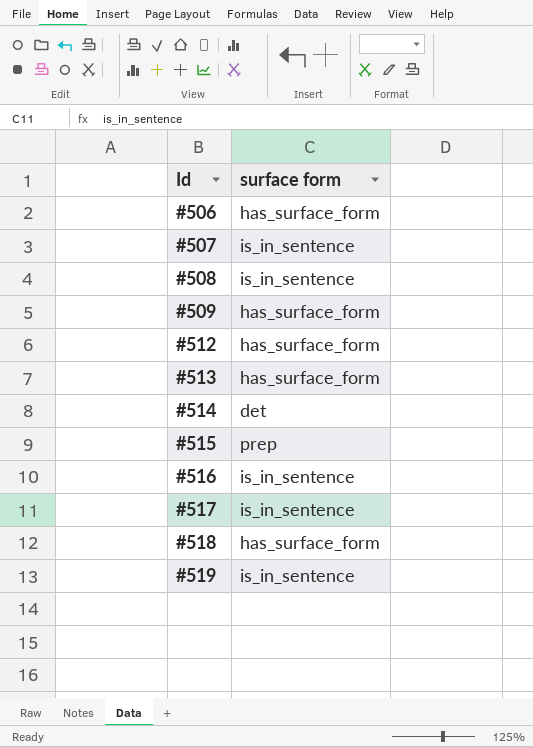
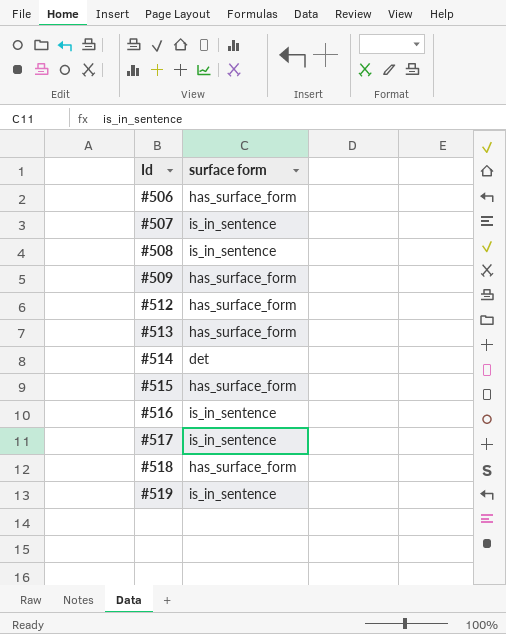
#515 | surface form: prep -> has_surface_form

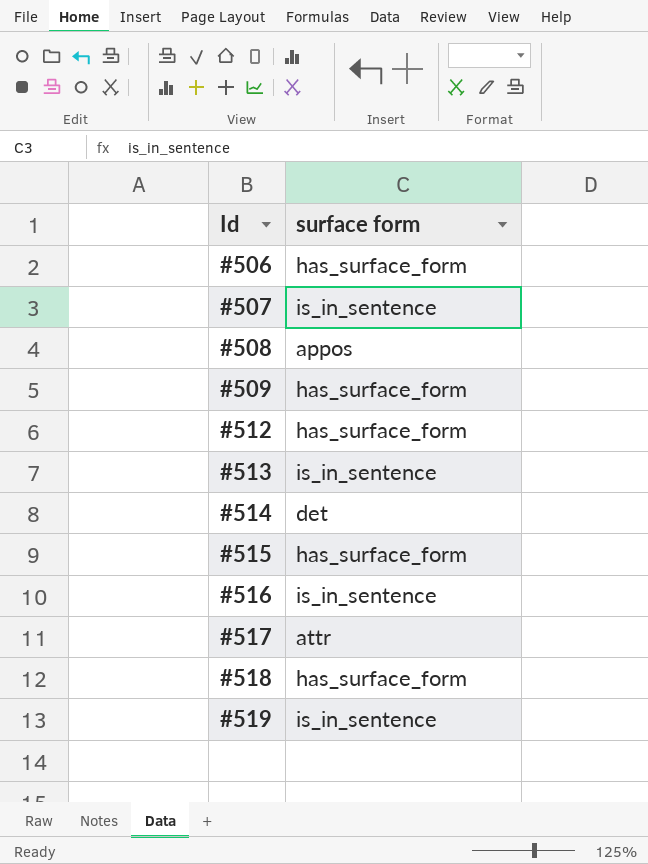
#508 | surface form: is_in_sentence -> appos
#513 | surface form: has_surface_form -> is_in_sentence
#517 | surface form: is_in_sentence -> attr

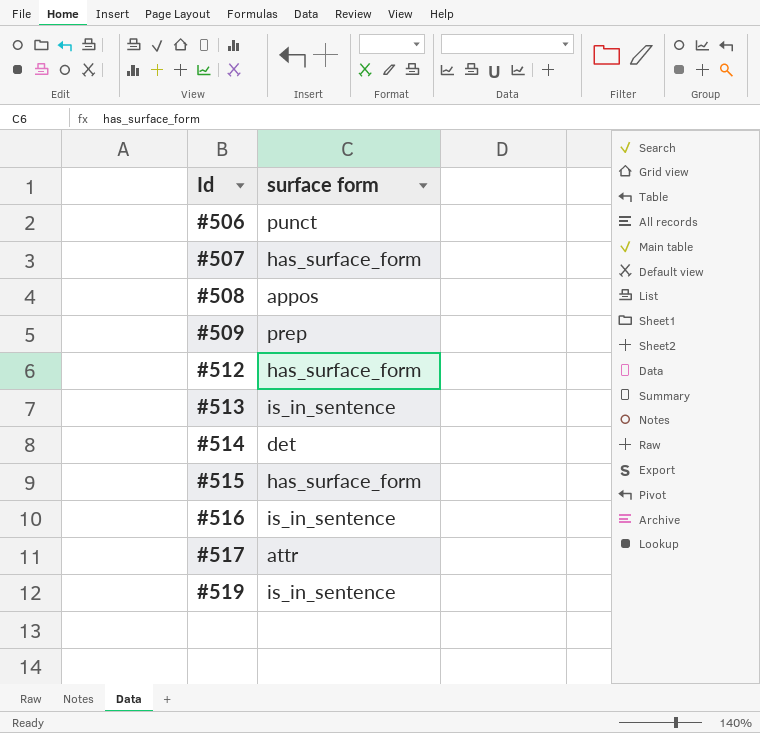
row #518: has_surface_form -> none
#506 | surface form: has_surface_form -> punct
#507 | surface form: is_in_sentence -> has_surface_form
#509 | surface form: has_surface_form -> prep

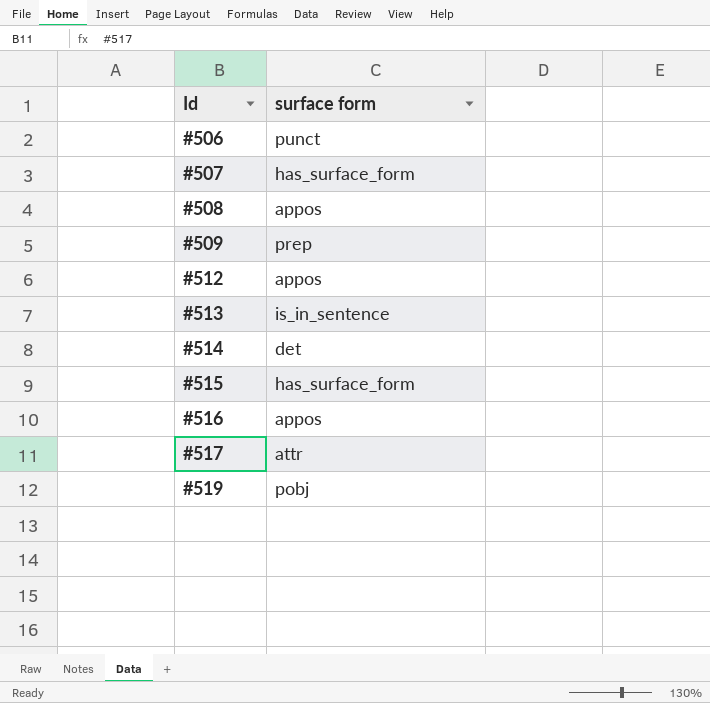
#512 | surface form: has_surface_form -> appos
#516 | surface form: is_in_sentence -> appos
#519 | surface form: is_in_sentence -> pobj

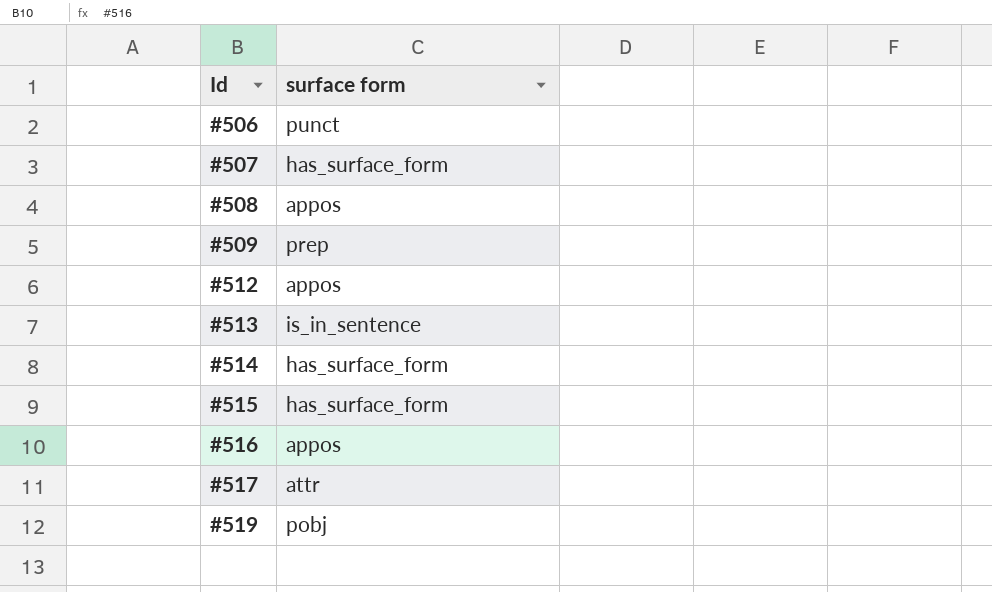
#514 | surface form: det -> has_surface_form

